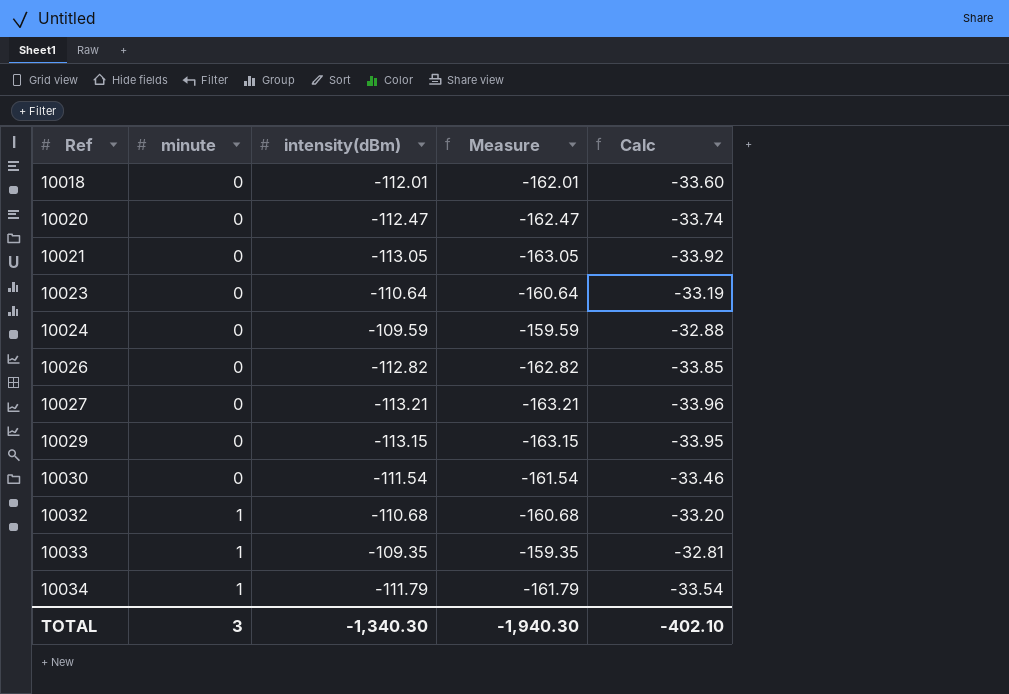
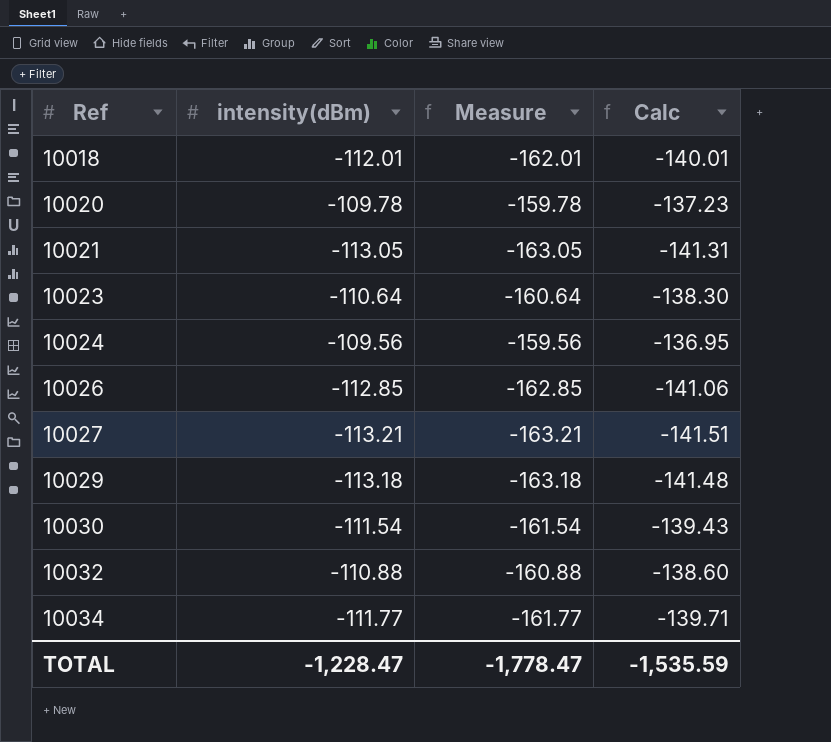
column minute | position: 2 -> none
column Calc | formula: [intensity(dBm)] * 0.3 -> [intensity(dBm)] * 1.25
row 10033: 1 | -109.35 | -159.35 | -32.81 -> none
10020 | intensity(dBm): -112.47 -> -109.78
10020 | Measure: -162.47 -> -159.78
10024 | intensity(dBm): -109.59 -> -109.56
10024 | Measure: -159.59 -> -159.56
10026 | intensity(dBm): -112.82 -> -112.85
10026 | Measure: -162.82 -> -162.85
10029 | intensity(dBm): -113.15 -> -113.18
10029 | Measure: -163.15 -> -163.18
10032 | intensity(dBm): -110.68 -> -110.88
10032 | Measure: -160.68 -> -160.88
10034 | intensity(dBm): -111.79 -> -111.77
10034 | Measure: -161.79 -> -161.77
TOTAL | intensity(dBm): -1,340.30 -> -1,228.47
TOTAL | Measure: -1,940.30 -> -1,778.47
TOTAL | Calc: -402.10 -> -1,535.59

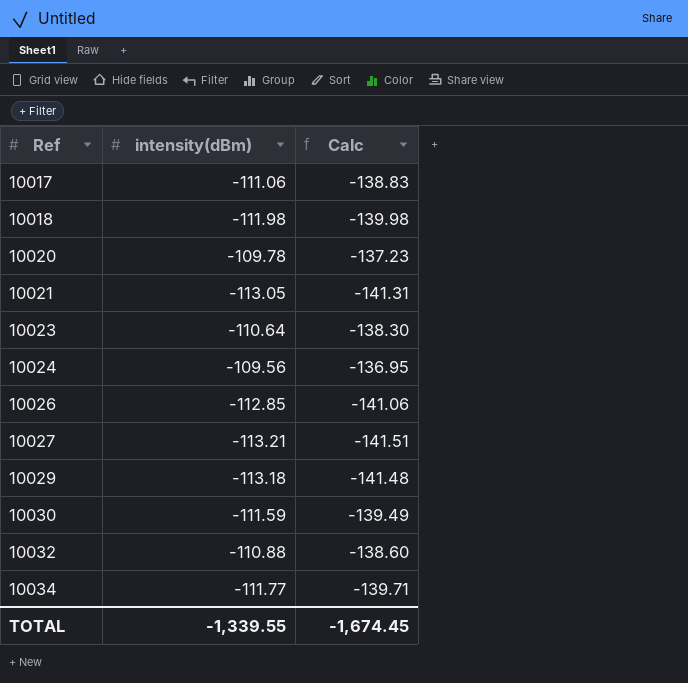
column Measure | formula: [intensity(dBm)] - 50 -> none
row 10017: none -> -111.06 | -138.83
10018 | intensity(dBm): -112.01 -> -111.98
10018 | Calc: -140.01 -> -139.98
10030 | intensity(dBm): -111.54 -> -111.59
10030 | Calc: -139.43 -> -139.49
TOTAL | intensity(dBm): -1,228.47 -> -1,339.55
TOTAL | Calc: -1,535.59 -> -1,674.45

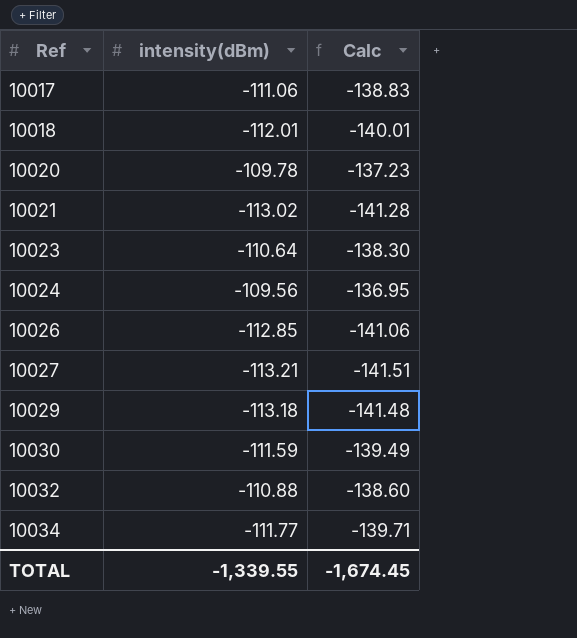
10018 | intensity(dBm): -111.98 -> -112.01
10018 | Calc: -139.98 -> -140.01
10021 | intensity(dBm): -113.05 -> -113.02
10021 | Calc: -141.31 -> -141.28

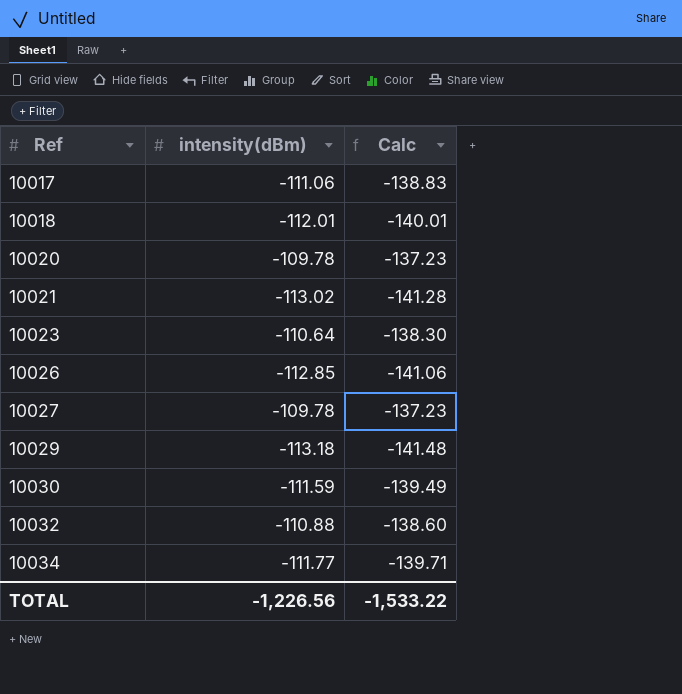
row 10024: -109.56 | -136.95 -> none
10027 | intensity(dBm): -113.21 -> -109.78
10027 | Calc: -141.51 -> -137.23
TOTAL | intensity(dBm): -1,339.55 -> -1,226.56
TOTAL | Calc: -1,674.45 -> -1,533.22

